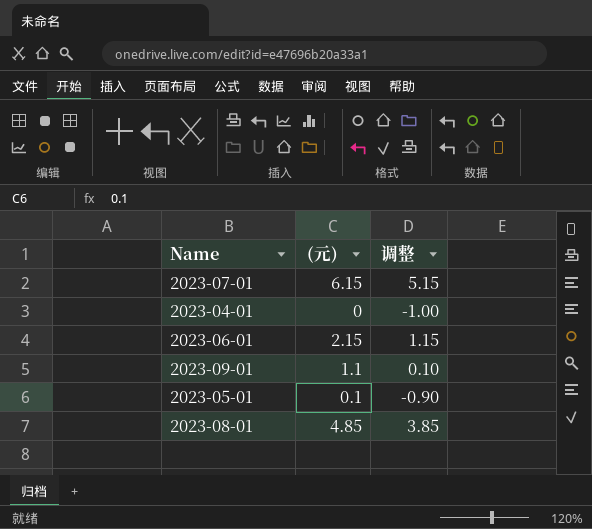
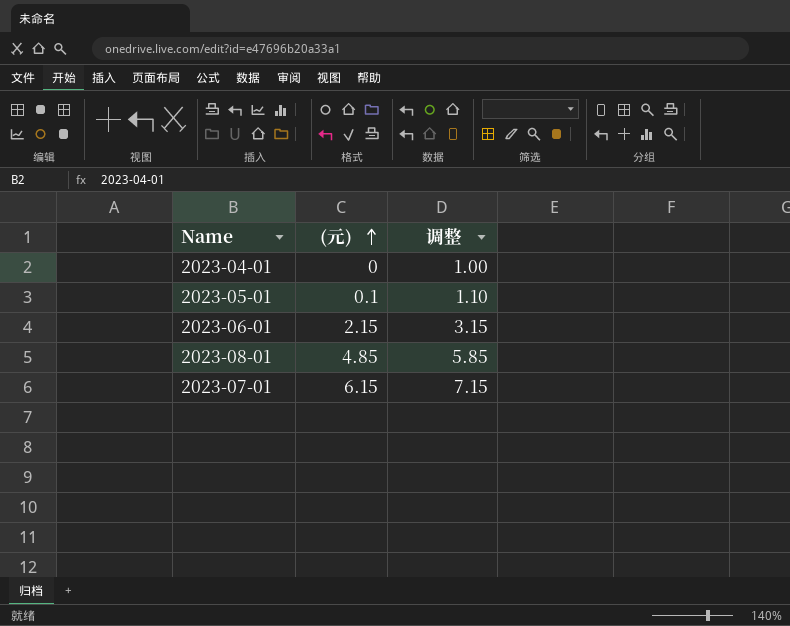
row order: none -> (元) ascending
column 调整 | formula: [(元)] - 1 -> [(元)] + 1
row 2023-09-01: 1.1 | 0.10 -> none

